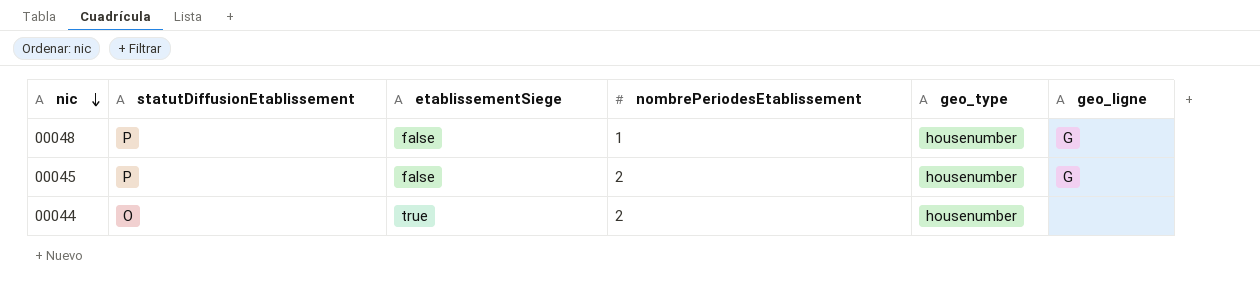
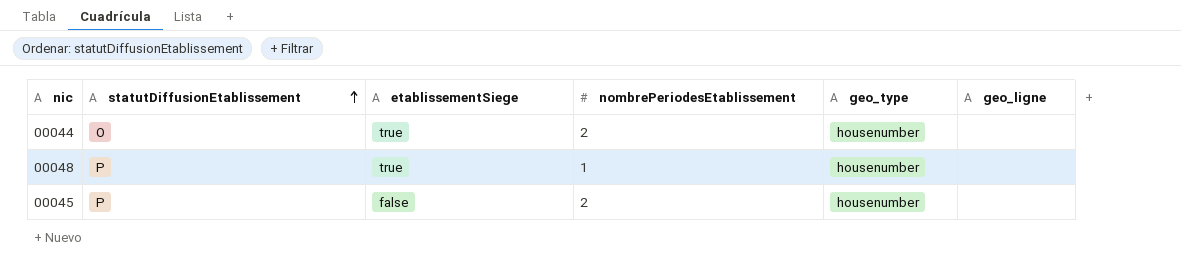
row order: nic descending -> statutDiffusionEtablissement ascending
00048 | etablissementSiege: false -> true
00048 | geo_ligne: G -> none
00045 | geo_ligne: G -> none

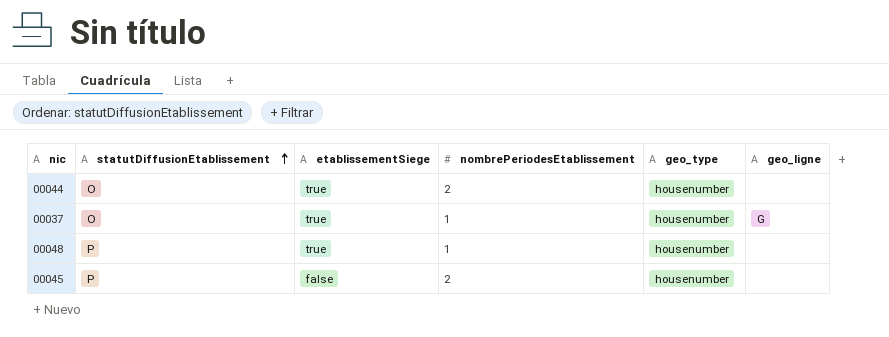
row 00037: none -> O | true | 1 | housenumber | G

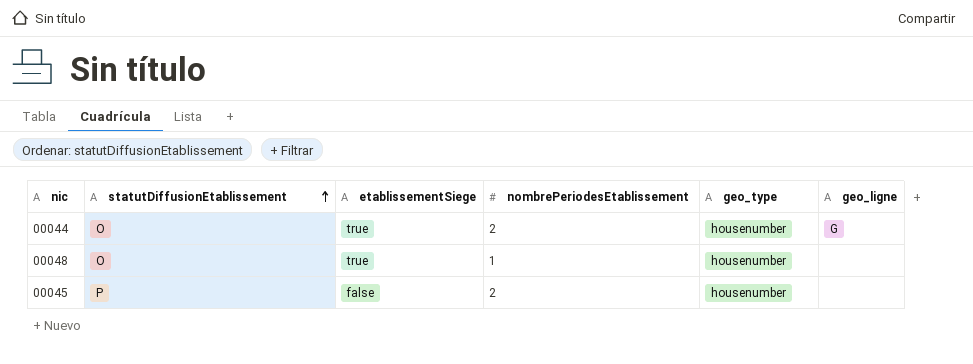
row 00037: O | true | 1 | housenumber | G -> none
00044 | geo_ligne: none -> G
00048 | statutDiffusionEtablissement: P -> O

